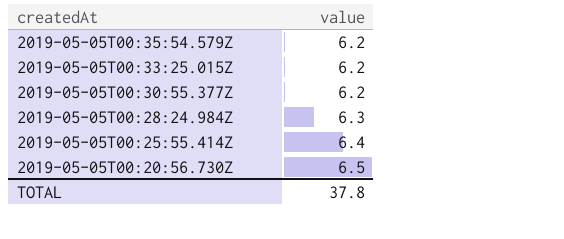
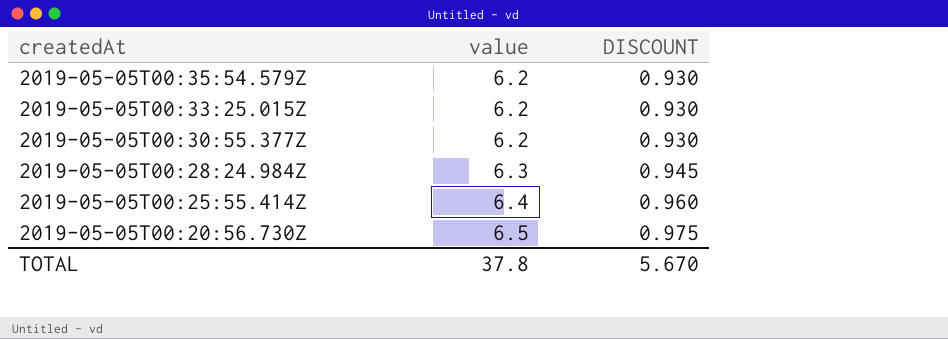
column DISCOUNT | formula: none -> [value] * 0.15

